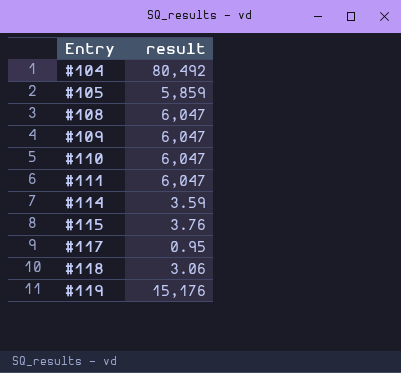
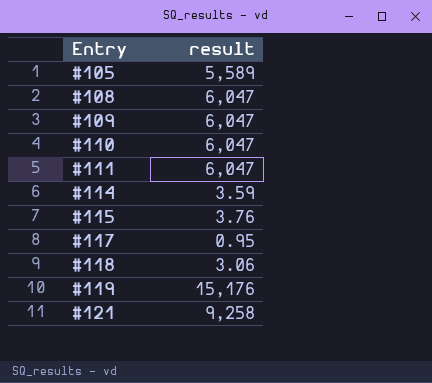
row #104: 80,492 -> none
#105 | result: 5,859 -> 5,589
row #121: none -> 9,258

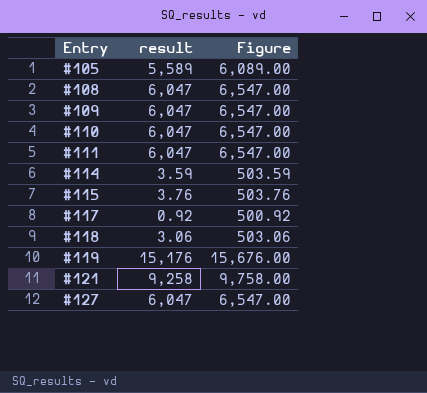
column Figure | formula: none -> [result] + 500
#117 | result: 0.95 -> 0.92
row #127: none -> 6,047 | 6,547.00

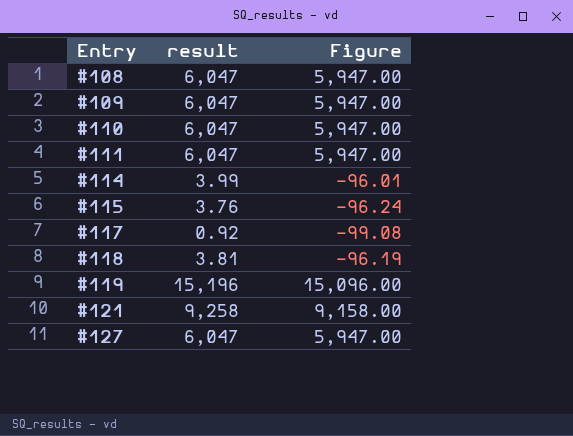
column Figure | formula: [result] + 500 -> [result] - 100
row #105: 5,589 | 6,089.00 -> none
#114 | result: 3.59 -> 3.99
#118 | result: 3.06 -> 3.81
#119 | result: 15,176 -> 15,196

